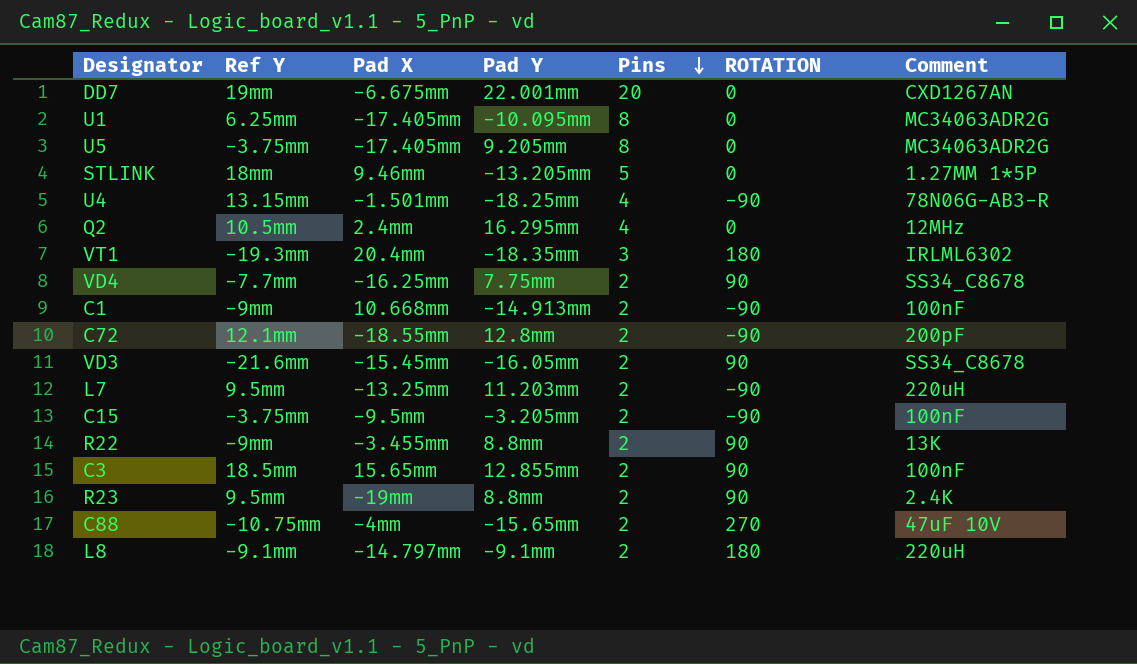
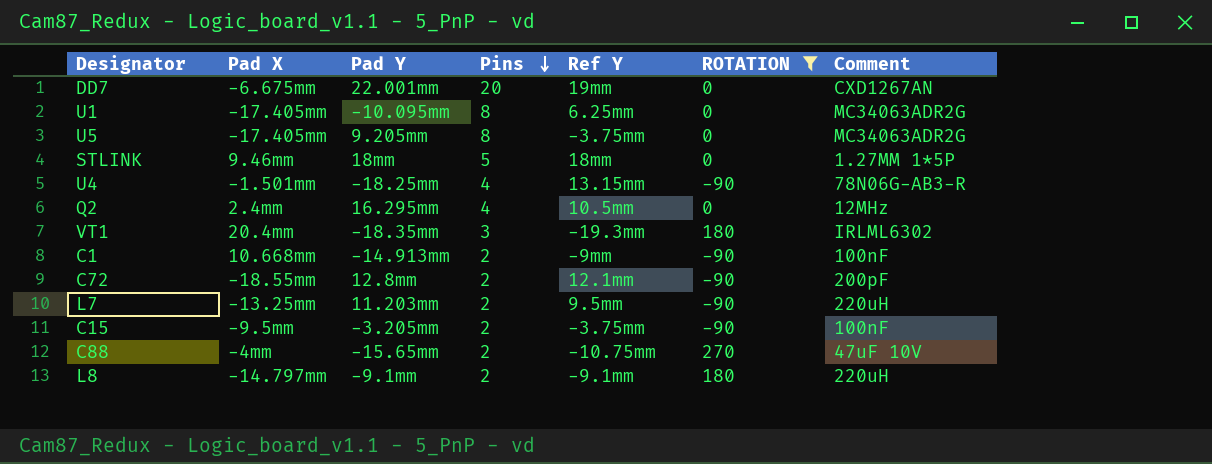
filter: none -> ROTATION != 90
column Ref Y | position: 2 -> 5
STLINK | Pad Y: -13.205mm -> 18mm

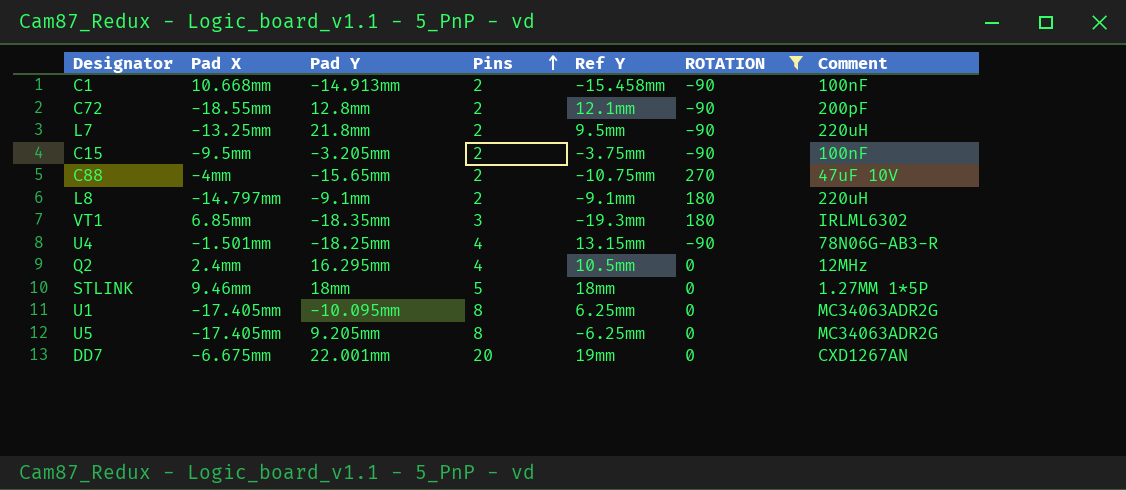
row order: Pins descending -> Pins ascending
C1 | Ref Y: -9mm -> -15.458mm
L7 | Pad Y: 11.203mm -> 21.8mm
VT1 | Pad X: 20.4mm -> 6.85mm
U5 | Ref Y: -3.75mm -> -6.25mm

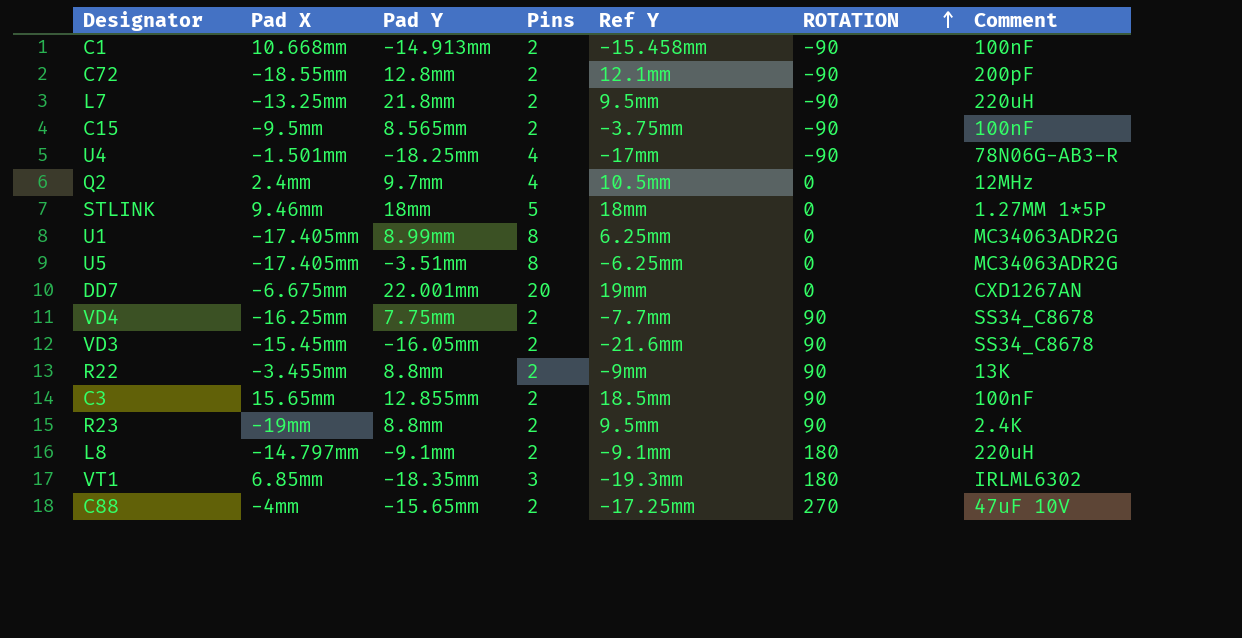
filter: ROTATION != 90 -> none
row order: Pins ascending -> ROTATION ascending
C15 | Pad Y: -3.205mm -> 8.565mm
U4 | Ref Y: 13.15mm -> -17mm
Q2 | Pad Y: 16.295mm -> 9.7mm
U1 | Pad Y: -10.095mm -> 8.99mm
U5 | Pad Y: 9.205mm -> -3.51mm
C88 | Ref Y: -10.75mm -> -17.25mm

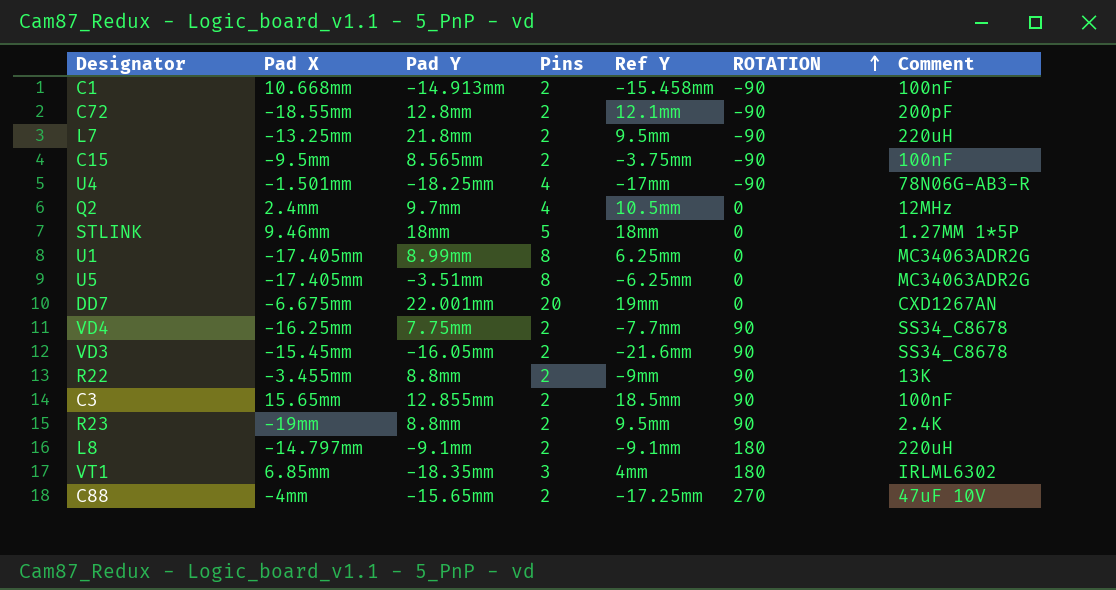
VT1 | Ref Y: -19.3mm -> 4mm

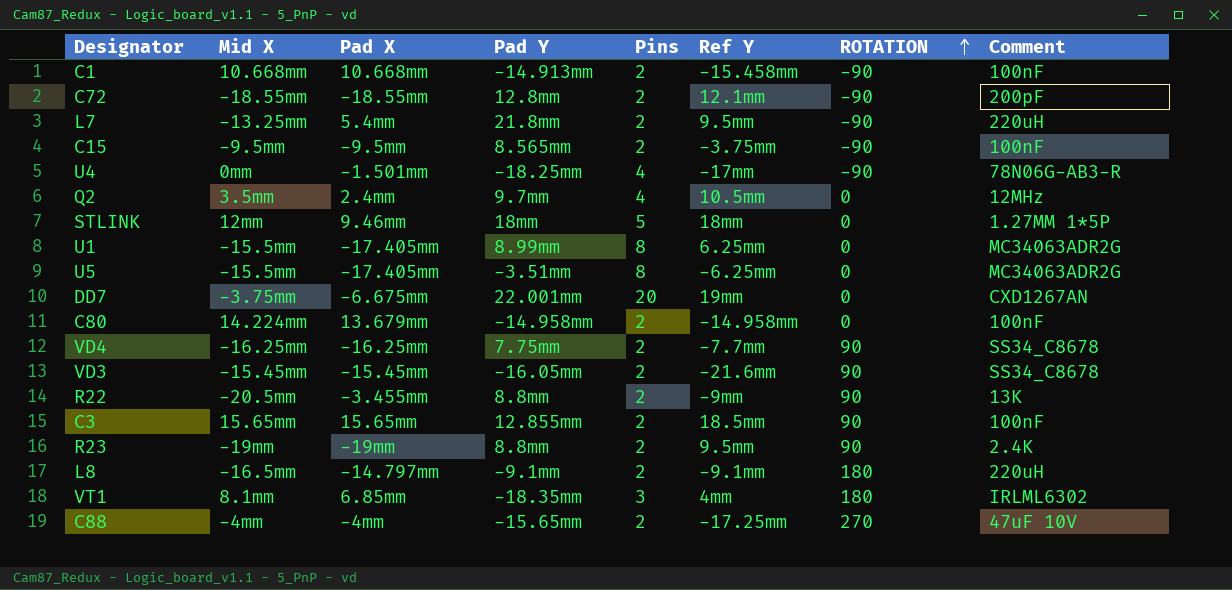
column Mid X | position: none -> 2
L7 | Pad X: -13.25mm -> 5.4mm
row C80: none -> 14.224mm | 13.679mm | -14.958mm | 2 | -14.958mm | 0 | 100nF

